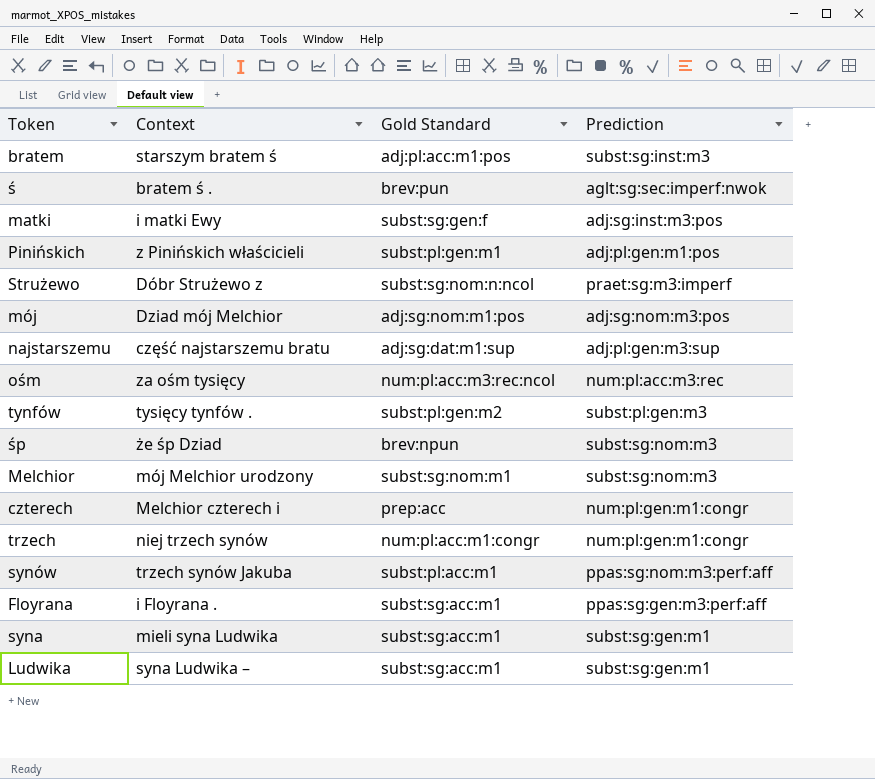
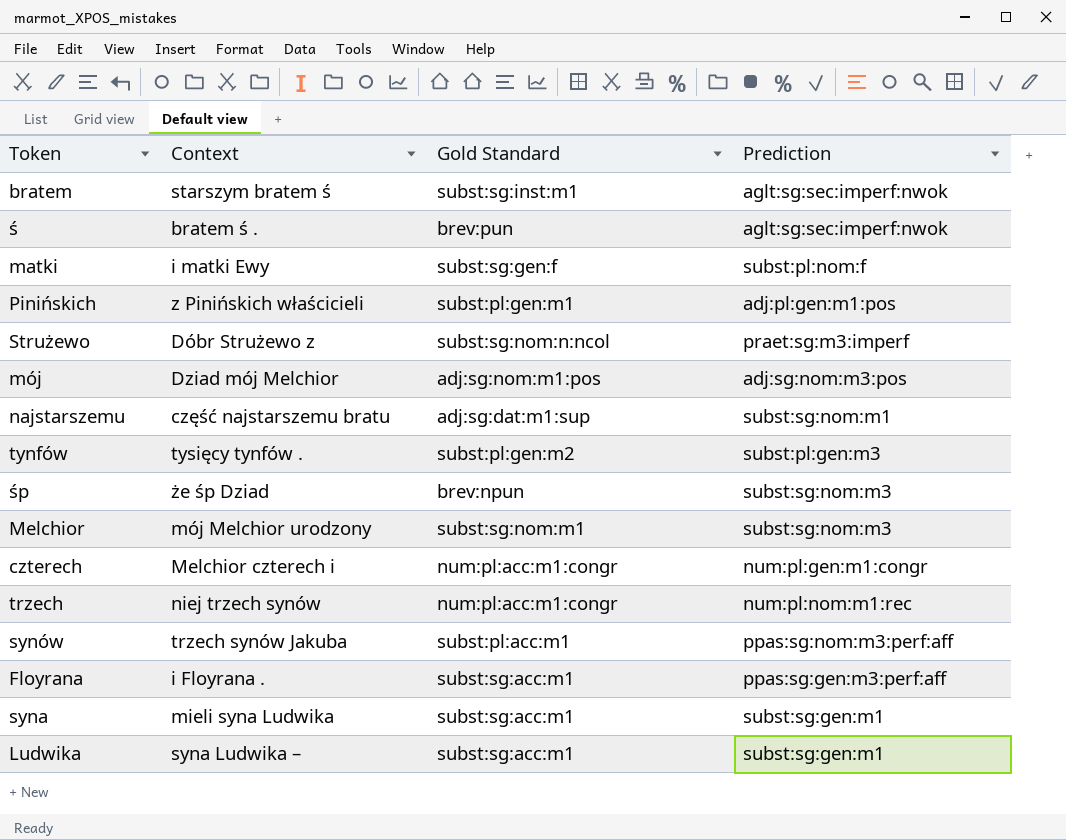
row ośm: za ośm tysięcy | num:pl:acc:m3:rec:ncol | num:pl:acc:m3:rec -> none
bratem | Gold Standard: adj:pl:acc:m1:pos -> subst:sg:inst:m1
bratem | Prediction: subst:sg:inst:m3 -> aglt:sg:sec:imperf:nwok
matki | Prediction: adj:sg:inst:m3:pos -> subst:pl:nom:f
najstarszemu | Prediction: adj:pl:gen:m3:sup -> subst:sg:nom:m1
czterech | Gold Standard: prep:acc -> num:pl:acc:m1:congr
trzech | Prediction: num:pl:gen:m1:congr -> num:pl:nom:m1:rec

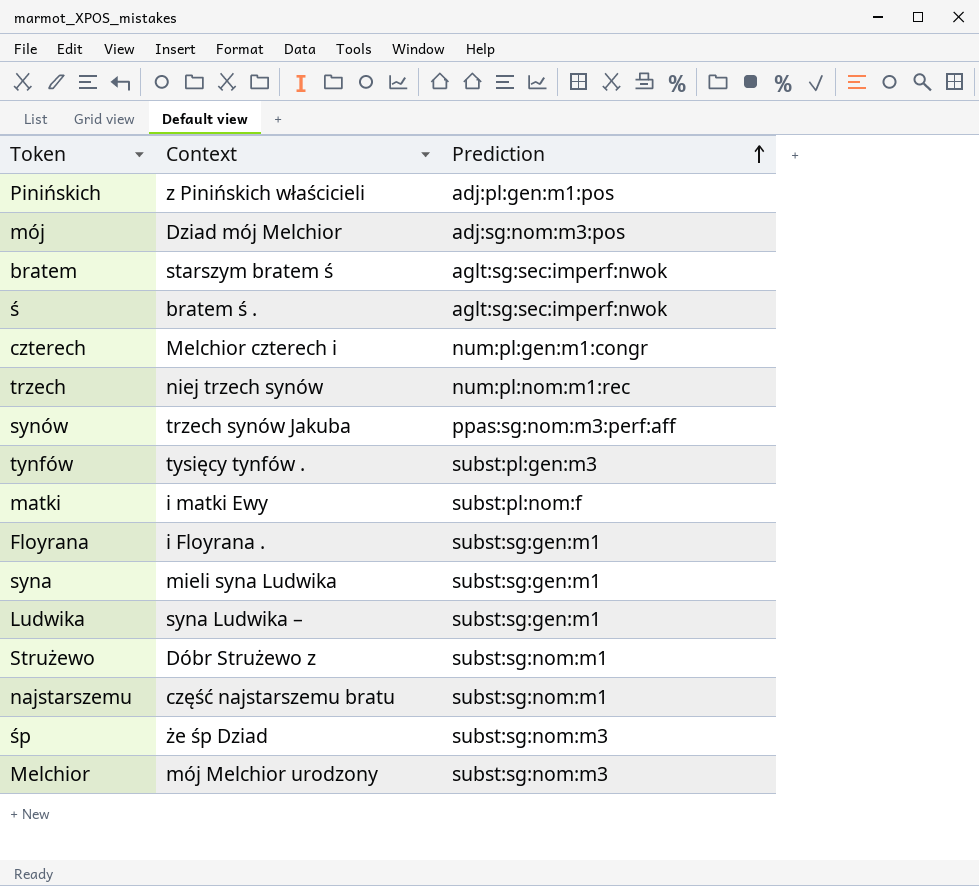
row order: none -> Prediction ascending
column Gold Standard | position: 3 -> none
Floyrana | Prediction: ppas:sg:gen:m3:perf:aff -> subst:sg:gen:m1
Strużewo | Prediction: praet:sg:m3:imperf -> subst:sg:nom:m1

